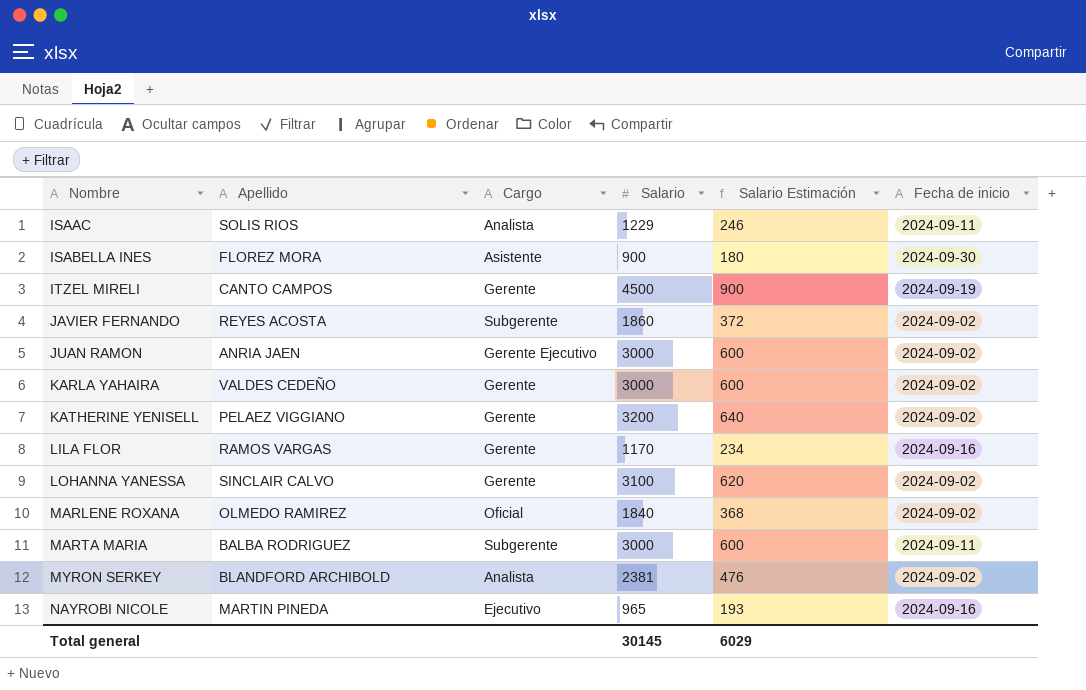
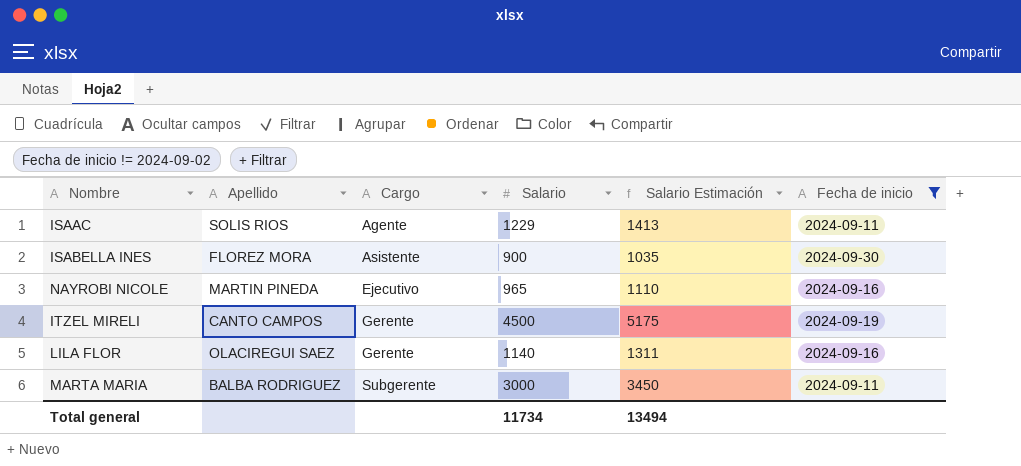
filter: none -> Fecha de inicio != 2024-09-02
row order: Nombre ascending -> Cargo ascending
column Salario Estimación | formula: [Salario] * 0,2 -> [Salario] * 1,15
ISAAC | Cargo: Analista -> Agente
LILA FLOR | Apellido: RAMOS VARGAS -> OLACIREGUI SAEZ
LILA FLOR | Salario: 1170 -> 1140
Total general | Salario: 30145 -> 11734
Total general | Salario Estimación: 6029 -> 13494

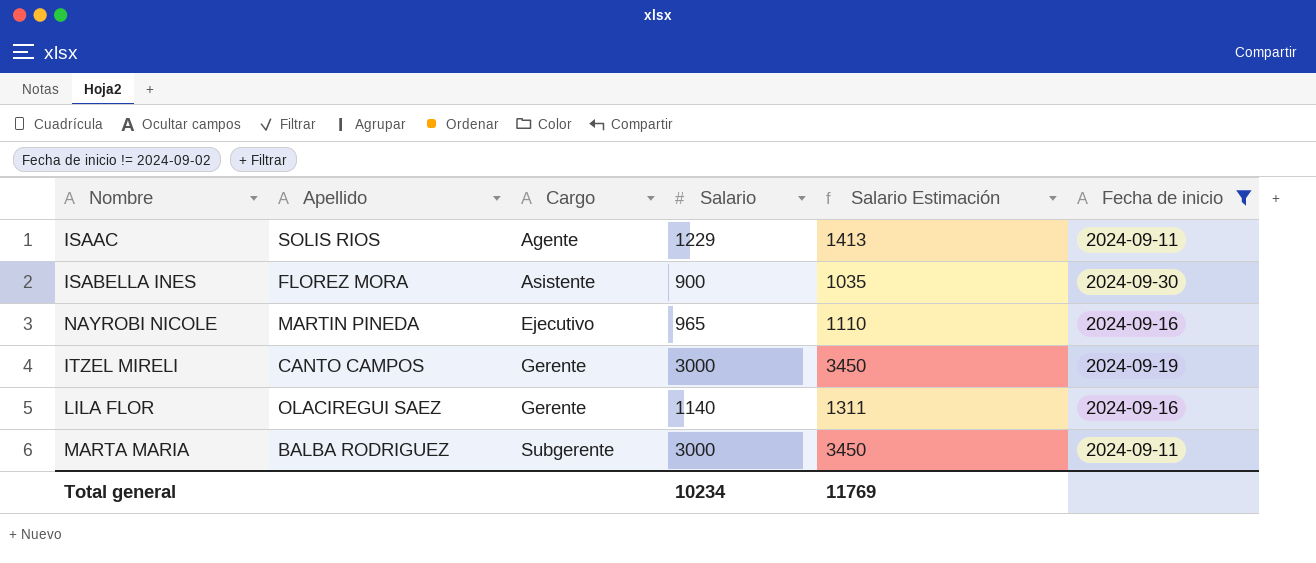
ITZEL MIRELI | Salario: 4500 -> 3000
ITZEL MIRELI | Salario Estimación: 5175 -> 3450
Total general | Salario: 11734 -> 10234
Total general | Salario Estimación: 13494 -> 11769

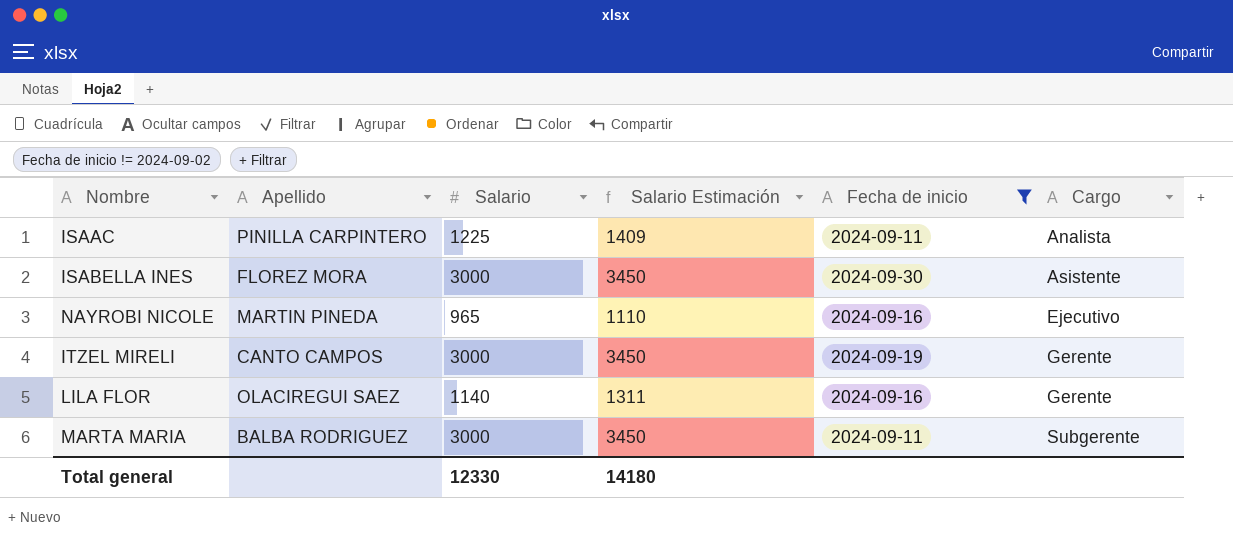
column Cargo | position: 3 -> 6
ISAAC | Apellido: SOLIS RIOS -> PINILLA CARPINTERO
ISAAC | Salario: 1229 -> 1225
ISAAC | Salario Estimación: 1413 -> 1409
ISAAC | Cargo: Agente -> Analista
ISABELLA INES | Salario: 900 -> 3000
ISABELLA INES | Salario Estimación: 1035 -> 3450
Total general | Salario: 10234 -> 12330
Total general | Salario Estimación: 11769 -> 14180

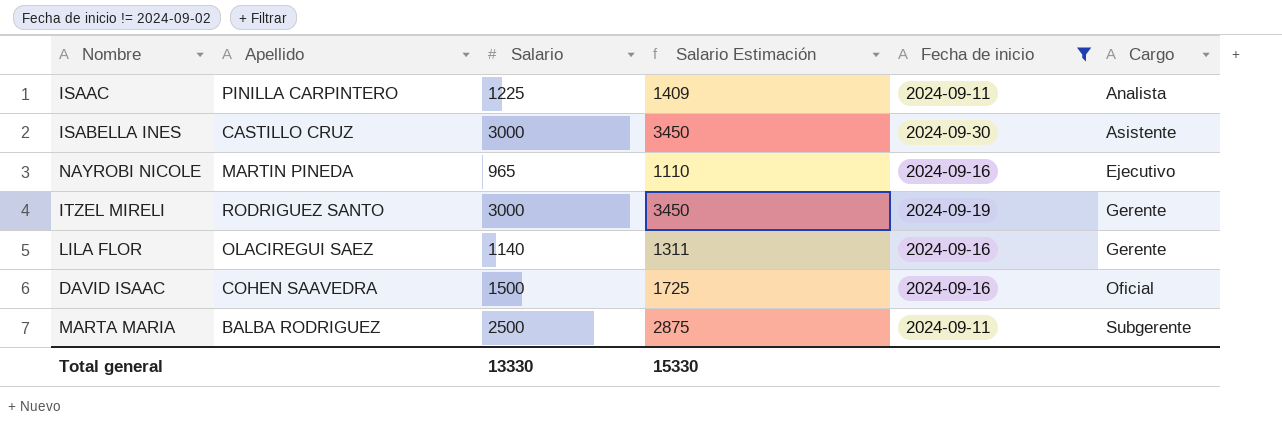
ISABELLA INES | Apellido: FLOREZ MORA -> CASTILLO CRUZ
ITZEL MIRELI | Apellido: CANTO CAMPOS -> RODRIGUEZ SANTO
row DAVID ISAAC: none -> COHEN SAAVEDRA | 1500 | 1725 | 2024-09-16 | Oficial
MARTA MARIA | Salario: 3000 -> 2500
MARTA MARIA | Salario Estimación: 3450 -> 2875
Total general | Salario: 12330 -> 13330
Total general | Salario Estimación: 14180 -> 15330

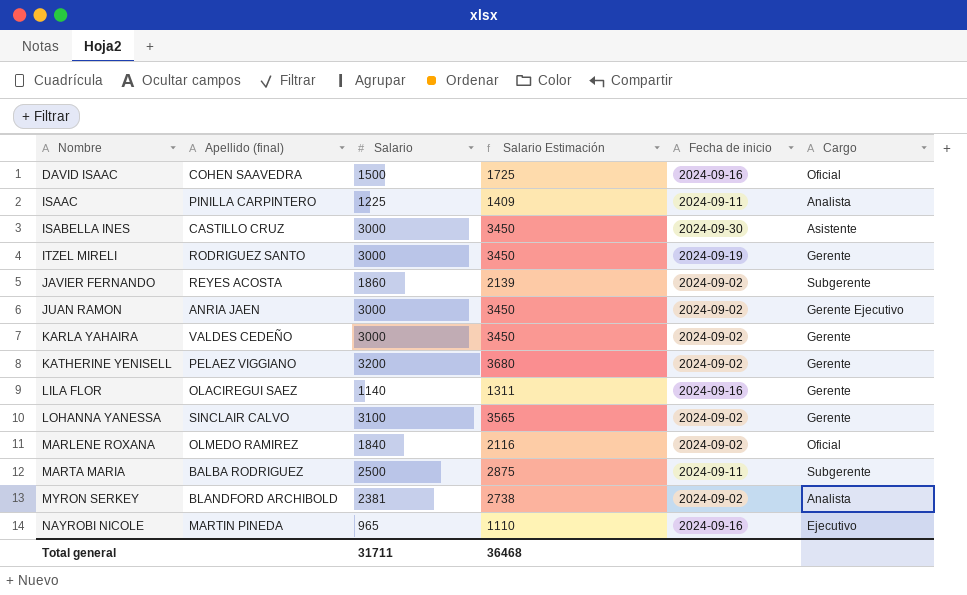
filter: Fecha de inicio != 2024-09-02 -> none
row order: Cargo ascending -> Nombre ascending
column name: Apellido -> Apellido (final)
Total general | Salario: 13330 -> 31711
Total general | Salario Estimación: 15330 -> 36468

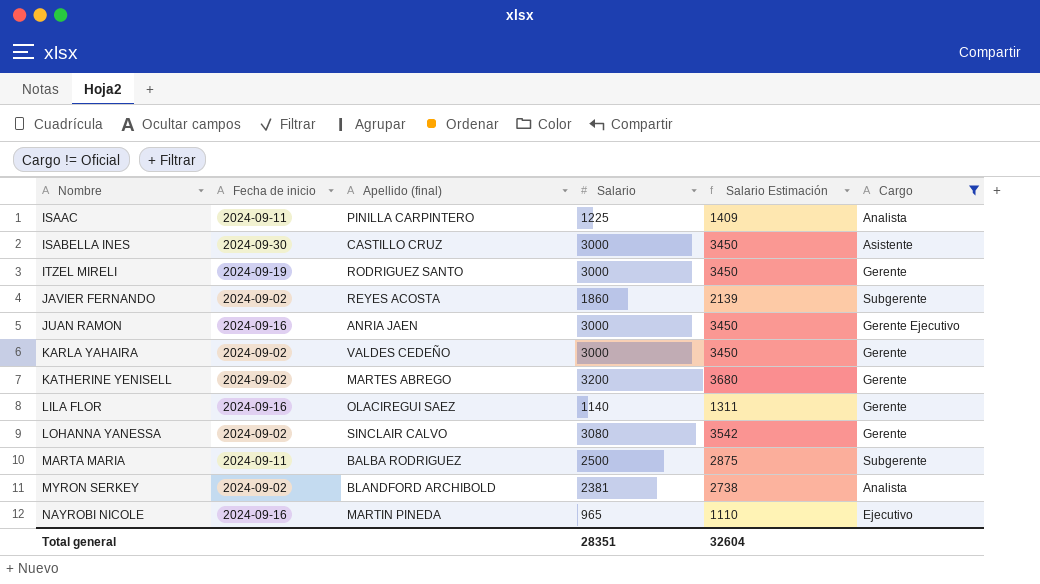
filter: none -> Cargo != Oficial
column Fecha de inicio | position: 5 -> 2
JUAN RAMON | Fecha de inicio: 2024-09-02 -> 2024-09-16
KATHERINE YENISELL | Apellido (final): PELAEZ VIGGIANO -> MARTES ABREGO
LOHANNA YANESSA | Salario: 3100 -> 3080
LOHANNA YANESSA | Salario Estimación: 3565 -> 3542
Total general | Salario: 31711 -> 28351
Total general | Salario Estimación: 36468 -> 32604

